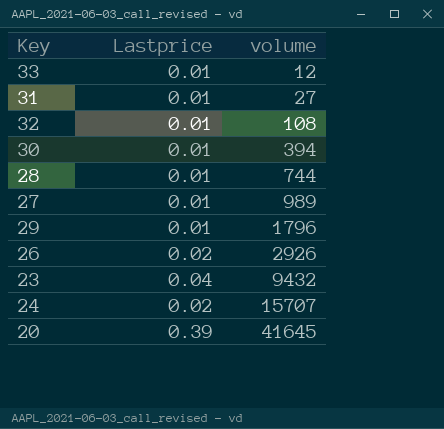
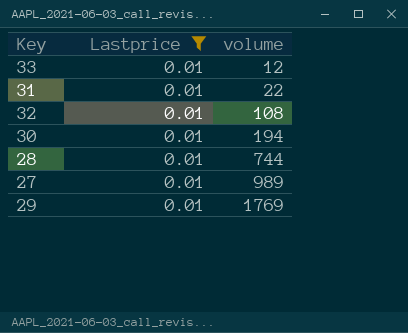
filter: none -> Lastprice = 0.01
31 | volume: 27 -> 22
30 | volume: 394 -> 194
29 | volume: 1796 -> 1769

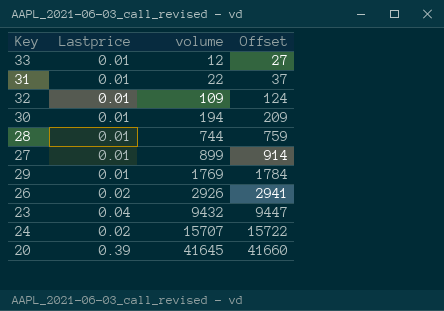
filter: Lastprice = 0.01 -> none
column Offset | formula: none -> [volume] + 15
32 | volume: 108 -> 109
27 | volume: 989 -> 899

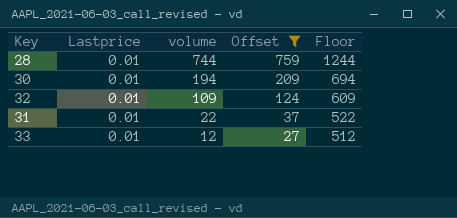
filter: none -> Offset <= 759
row order: volume ascending -> volume descending
column Floor | formula: none -> [volume] + 500

